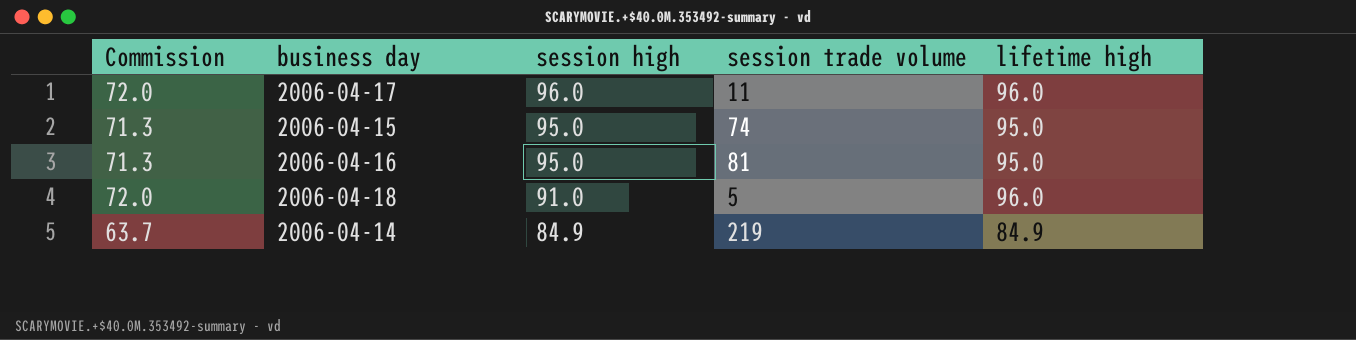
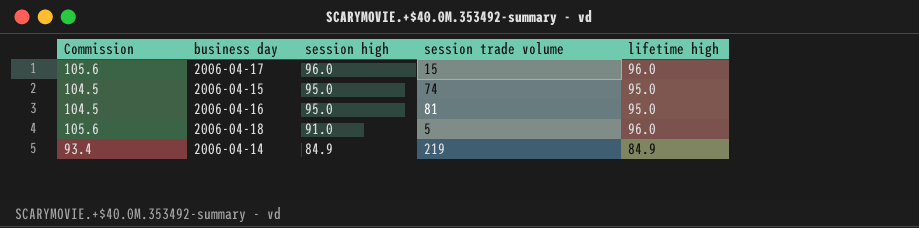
column Commission | formula: [lifetime high] * 0.75 -> [lifetime high] * 1.1
2006-04-17 | session trade volume: 11 -> 15

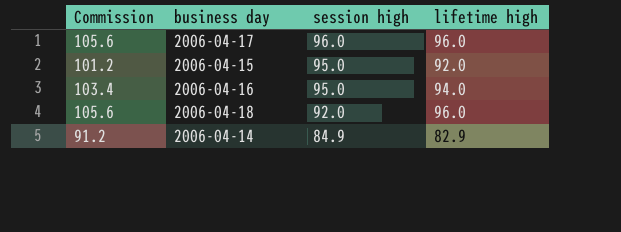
column session trade volume | position: 4 -> none
2006-04-15 | Commission: 104.5 -> 101.2
2006-04-15 | lifetime high: 95.0 -> 92.0
2006-04-16 | Commission: 104.5 -> 103.4
2006-04-16 | lifetime high: 95.0 -> 94.0
2006-04-18 | session high: 91.0 -> 92.0
2006-04-14 | Commission: 93.4 -> 91.2
2006-04-14 | lifetime high: 84.9 -> 82.9

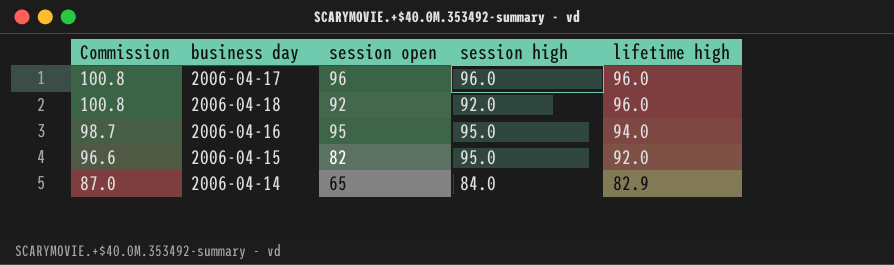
row order: session high descending -> Commission descending
column Commission | formula: [lifetime high] * 1.1 -> [lifetime high] * 1.05
column session open | position: none -> 3
2006-04-14 | session high: 84.9 -> 84.0

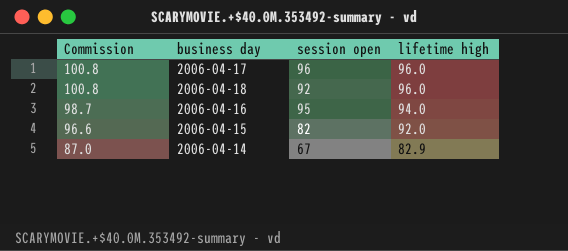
column session high | position: 4 -> none
2006-04-14 | session open: 65 -> 67

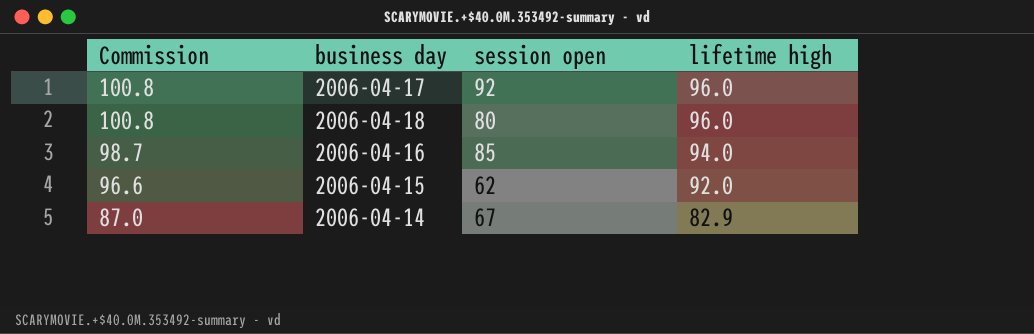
2006-04-17 | session open: 96 -> 92
2006-04-18 | session open: 92 -> 80
2006-04-16 | session open: 95 -> 85
2006-04-15 | session open: 82 -> 62

